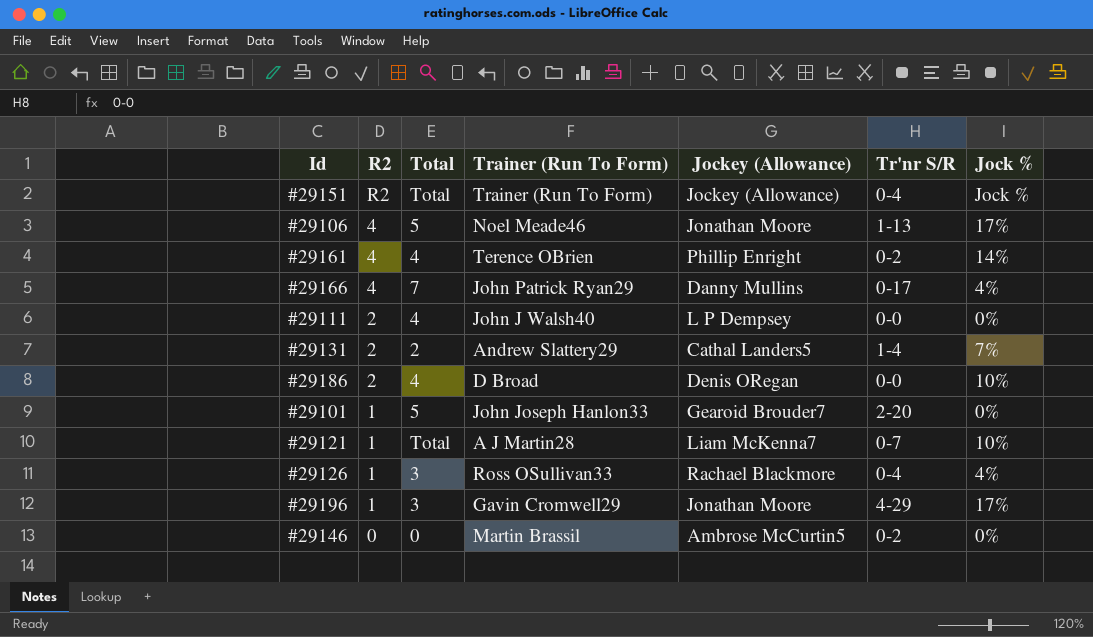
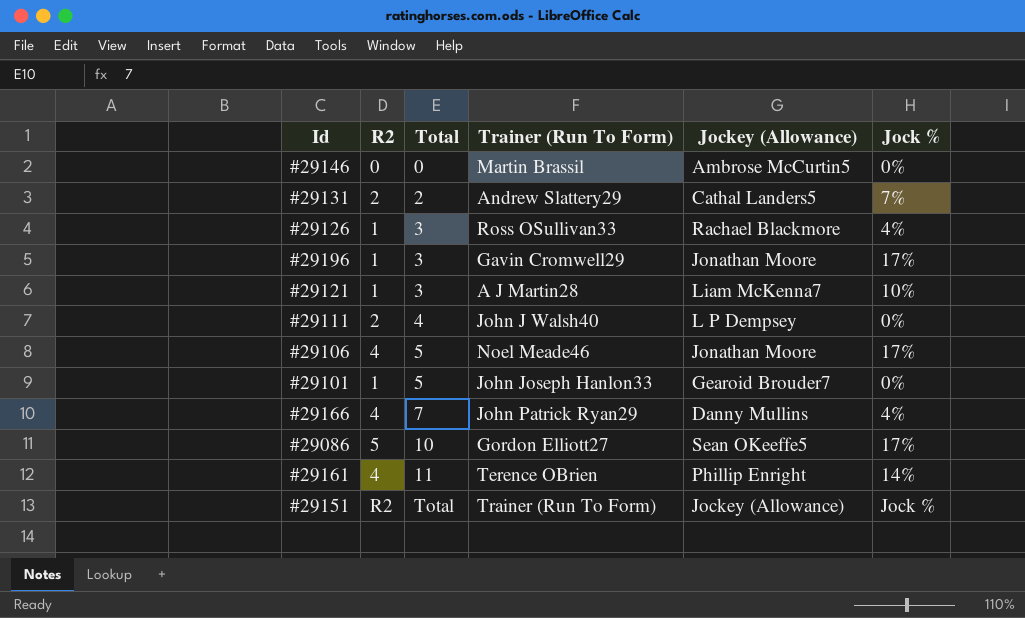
row order: R2 descending -> Total ascending
column Tr'nr S/R | position: 6 -> none
row #29186: 2 | 4 | D Broad | Denis ORegan | 0-0 | 10% -> none
#29121 | Total: Total -> 3
row #29086: none -> 5 | 10 | Gordon Elliott27 | Sean OKeeffe5 | 17%
#29161 | Total: 4 -> 11

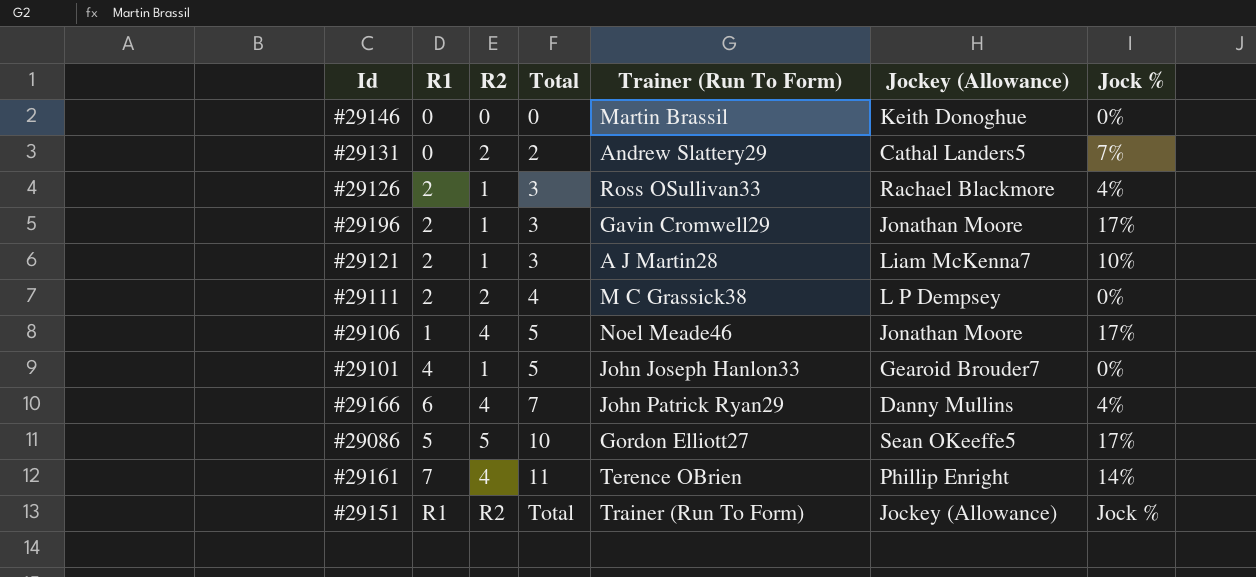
column R1 | position: none -> 2
#29146 | Jockey (Allowance): Ambrose McCurtin5 -> Keith Donoghue
#29111 | Trainer (Run To Form): John J Walsh40 -> M C Grassick38

